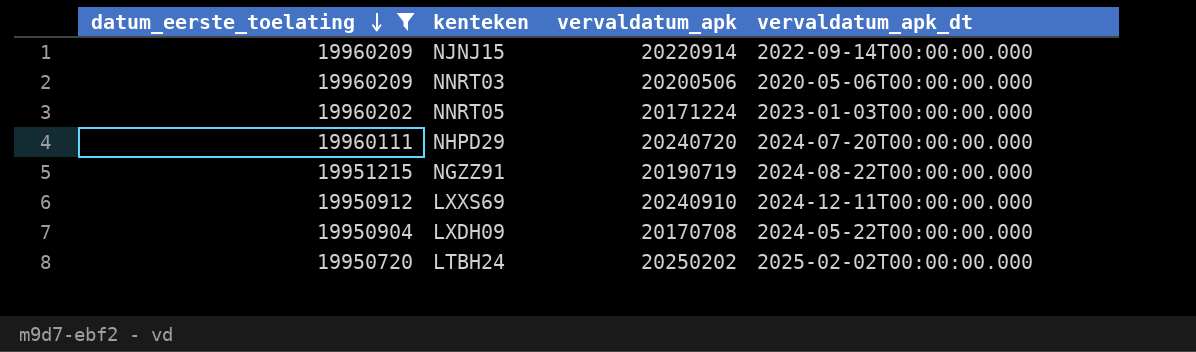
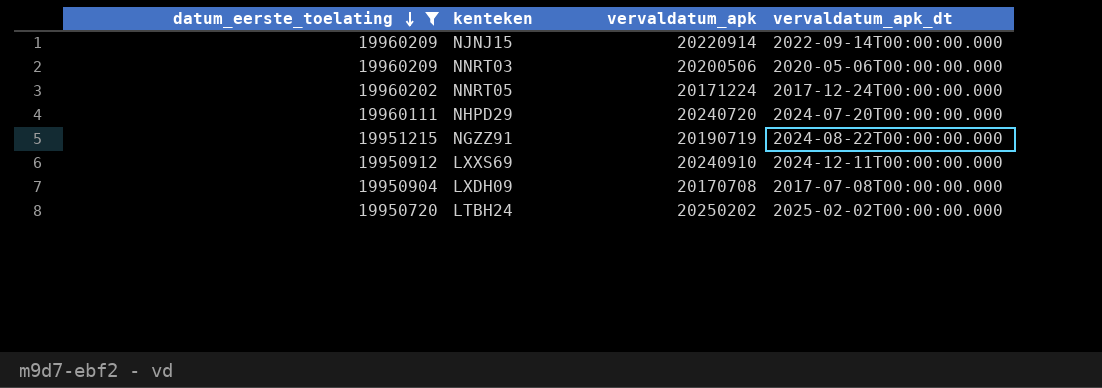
NNRT05 | vervaldatum_apk_dt: 2023-01-03T00:00:00.000 -> 2017-12-24T00:00:00.000
LXDH09 | vervaldatum_apk_dt: 2024-05-22T00:00:00.000 -> 2017-07-08T00:00:00.000

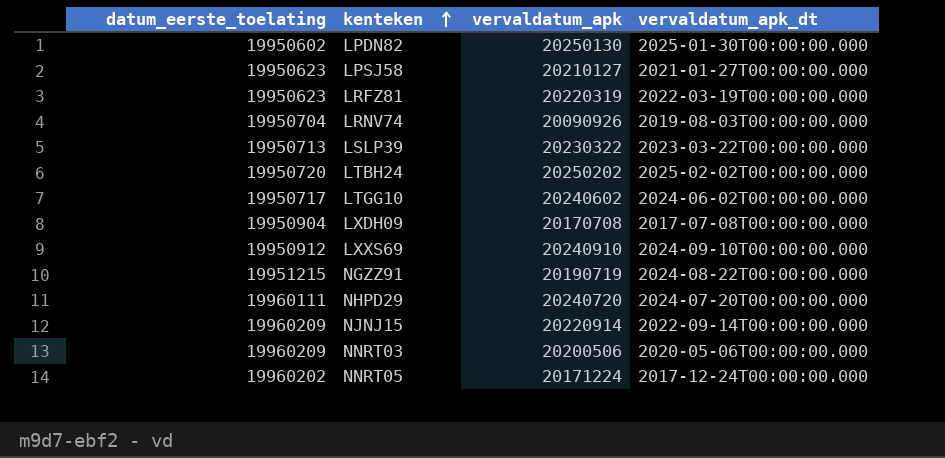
filter: datum_eerste_toelating >= 19950720 -> none
row order: datum_eerste_toelating descending -> kenteken ascending
LXXS69 | vervaldatum_apk_dt: 2024-12-11T00:00:00.000 -> 2024-09-10T00:00:00.000

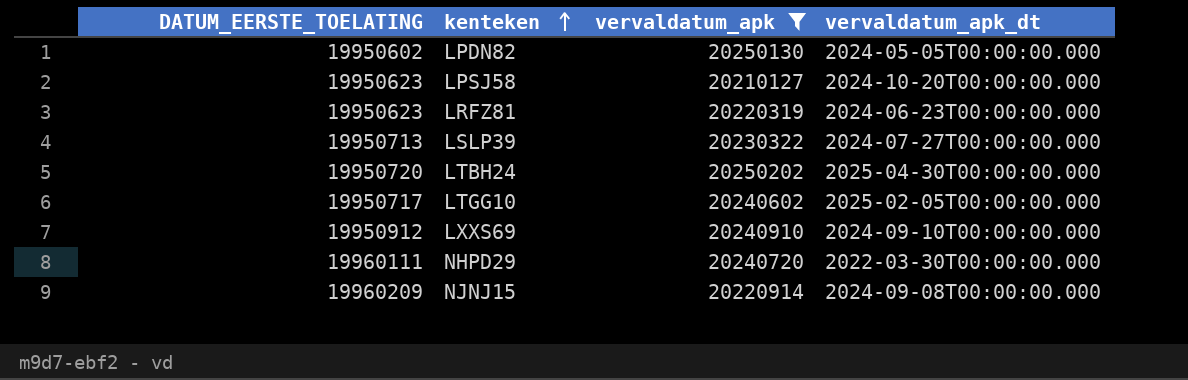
filter: none -> vervaldatum_apk >= 20210127
column name: datum_eerste_toelating -> DATUM_EERSTE_TOELATING
LPDN82 | vervaldatum_apk_dt: 2025-01-30T00:00:00.000 -> 2024-05-05T00:00:00.000
LPSJ58 | vervaldatum_apk_dt: 2021-01-27T00:00:00.000 -> 2024-10-20T00:00:00.000
LRFZ81 | vervaldatum_apk_dt: 2022-03-19T00:00:00.000 -> 2024-06-23T00:00:00.000
LSLP39 | vervaldatum_apk_dt: 2023-03-22T00:00:00.000 -> 2024-07-27T00:00:00.000
LTBH24 | vervaldatum_apk_dt: 2025-02-02T00:00:00.000 -> 2025-04-30T00:00:00.000
LTGG10 | vervaldatum_apk_dt: 2024-06-02T00:00:00.000 -> 2025-02-05T00:00:00.000
NHPD29 | vervaldatum_apk_dt: 2024-07-20T00:00:00.000 -> 2022-03-30T00:00:00.000
NJNJ15 | vervaldatum_apk_dt: 2022-09-14T00:00:00.000 -> 2024-09-08T00:00:00.000

